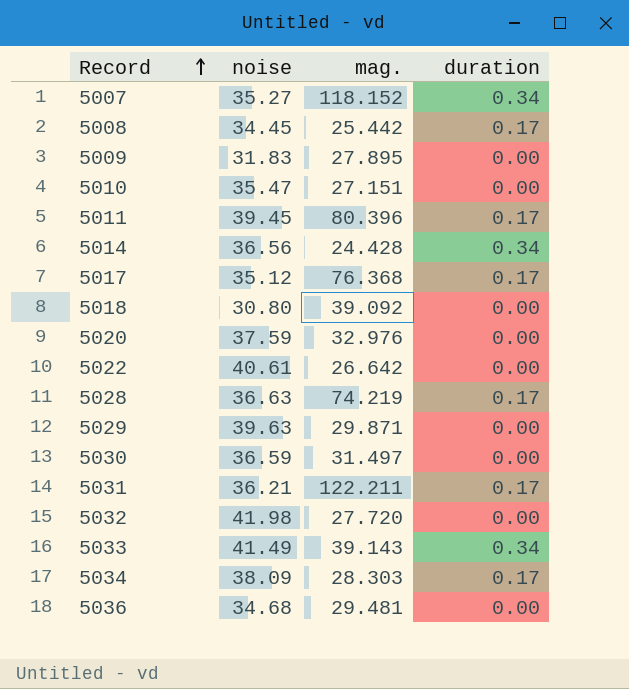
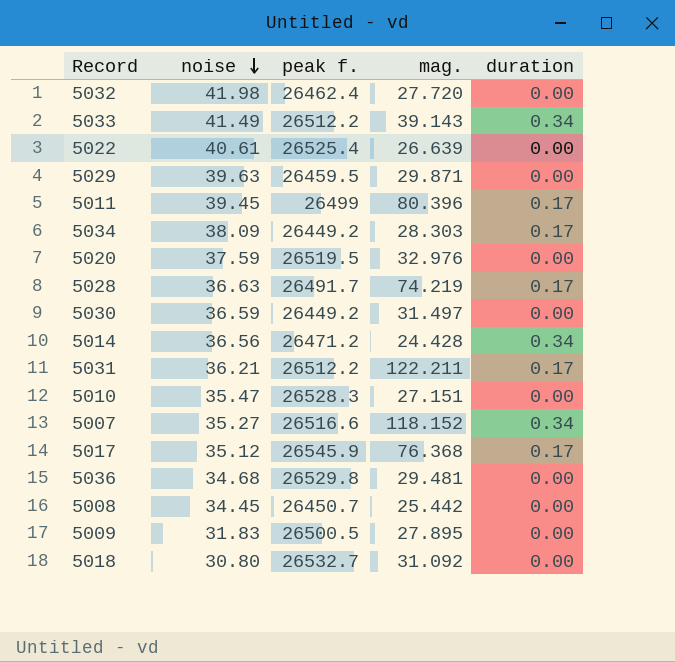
row order: Record ascending -> noise descending
column peak f. | position: none -> 3
5022 | mag.: 26.642 -> 26.639
5008 | duration: 0.17 -> 0.00
5018 | mag.: 39.092 -> 31.092

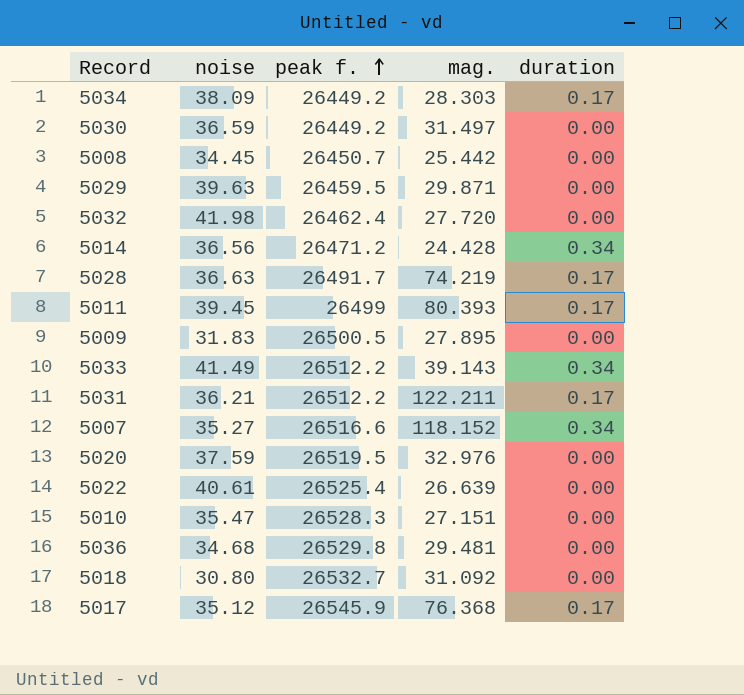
row order: noise descending -> peak f. ascending
5011 | mag.: 80.396 -> 80.393

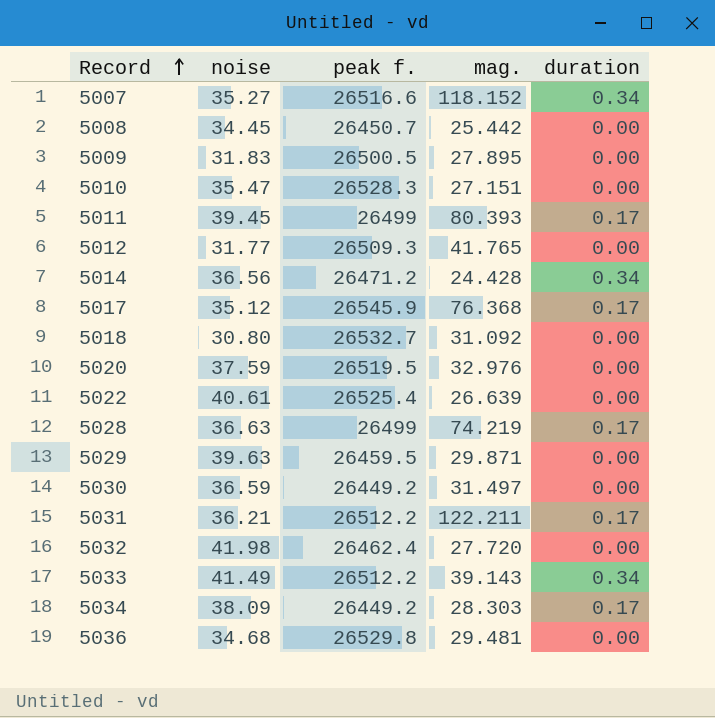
row order: peak f. ascending -> Record ascending
row 5012: none -> 31.77 | 26509.3 | 41.765 | 0.00
5028 | peak f.: 26491.7 -> 26499

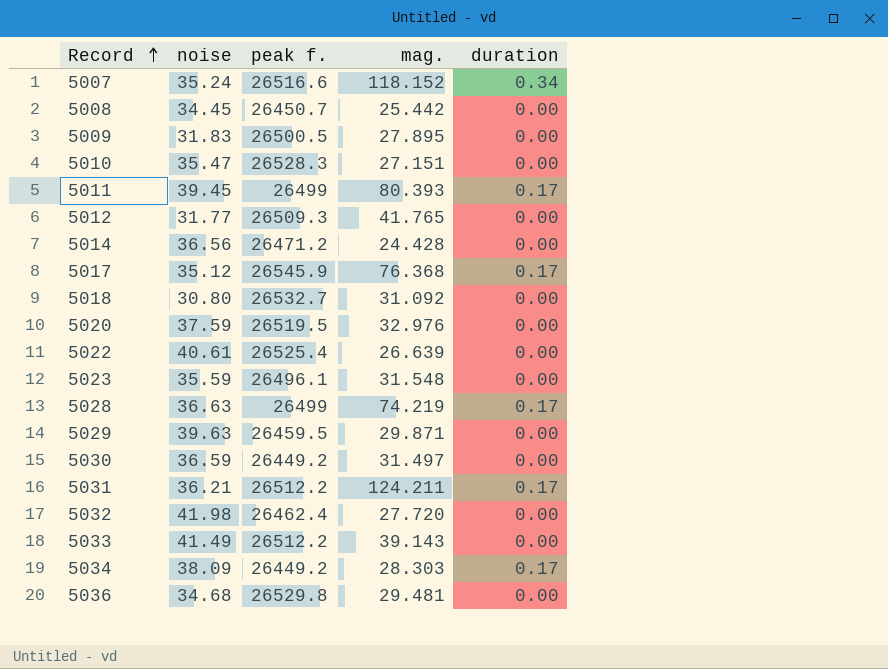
5007 | noise: 35.27 -> 35.24
5014 | duration: 0.34 -> 0.00
row 5023: none -> 35.59 | 26496.1 | 31.548 | 0.00
5031 | mag.: 122.211 -> 124.211
5033 | duration: 0.34 -> 0.00

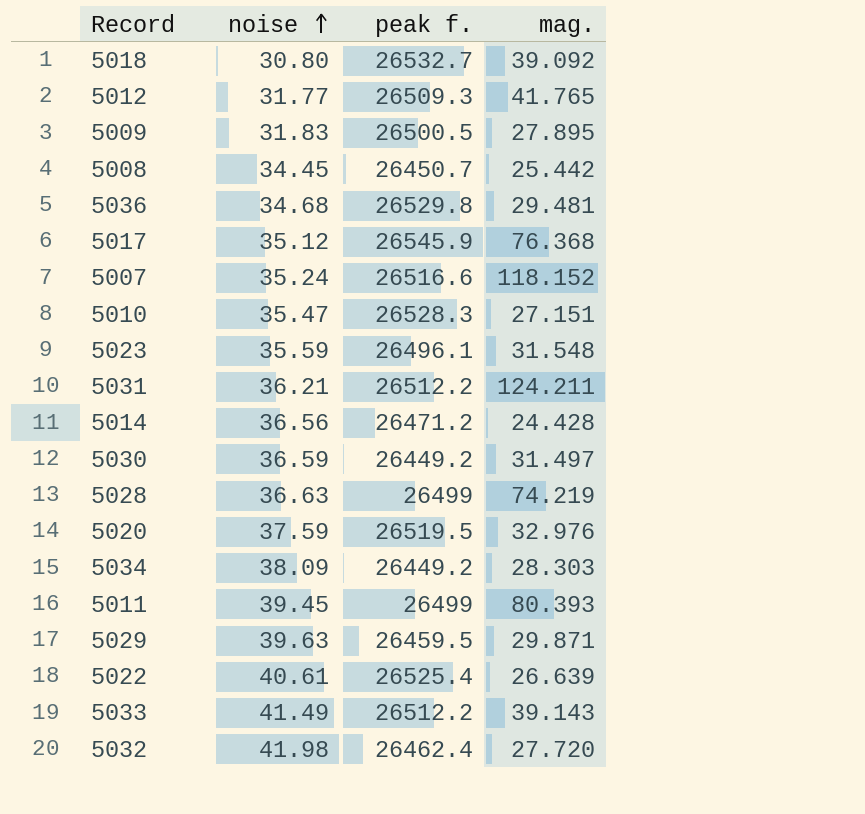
row order: Record ascending -> noise ascending
column duration | position: 5 -> none
5018 | mag.: 31.092 -> 39.092

